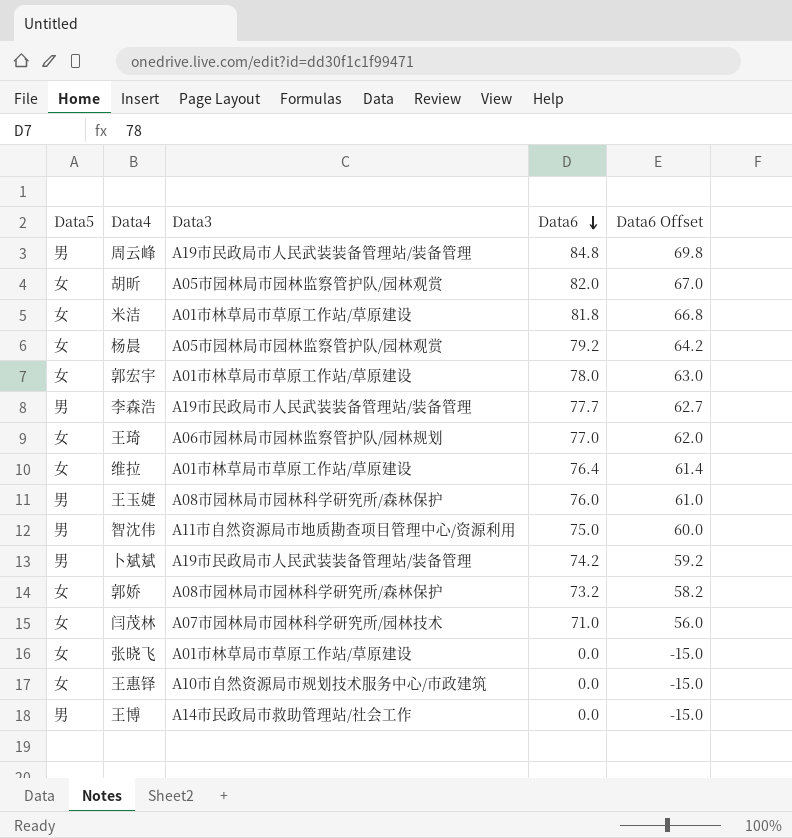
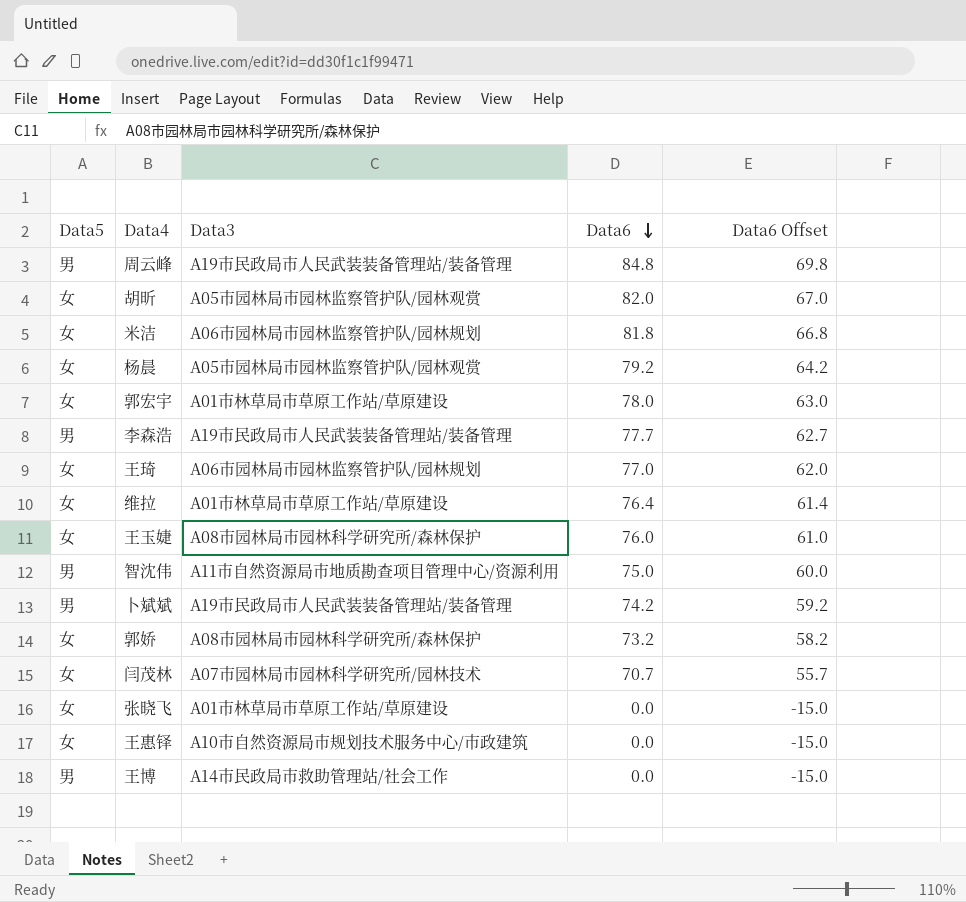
米洁 | Data3: A01市林草局市草原工作站/草原建设 -> A06市园林局市园林监察管护队/园林规划
王玉婕 | Data5: 男 -> 女
闫茂林 | Data6: 71.0 -> 70.7
闫茂林 | Data6 Offset: 56.0 -> 55.7

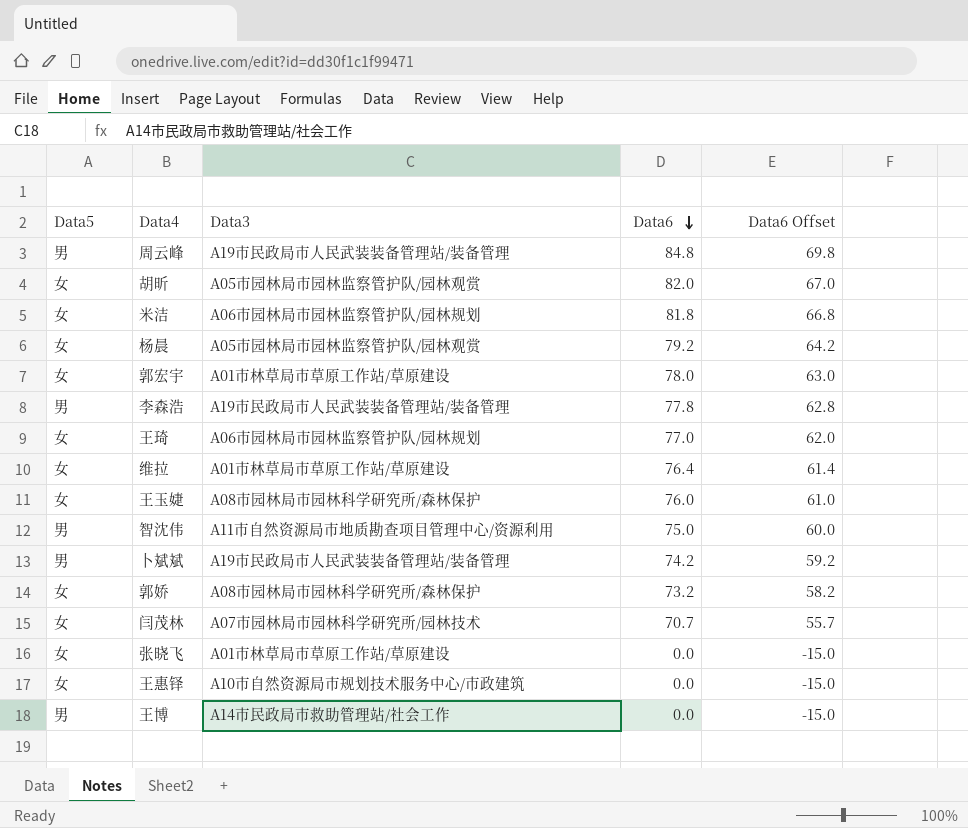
李森浩 | Data6: 77.7 -> 77.8
李森浩 | Data6 Offset: 62.7 -> 62.8

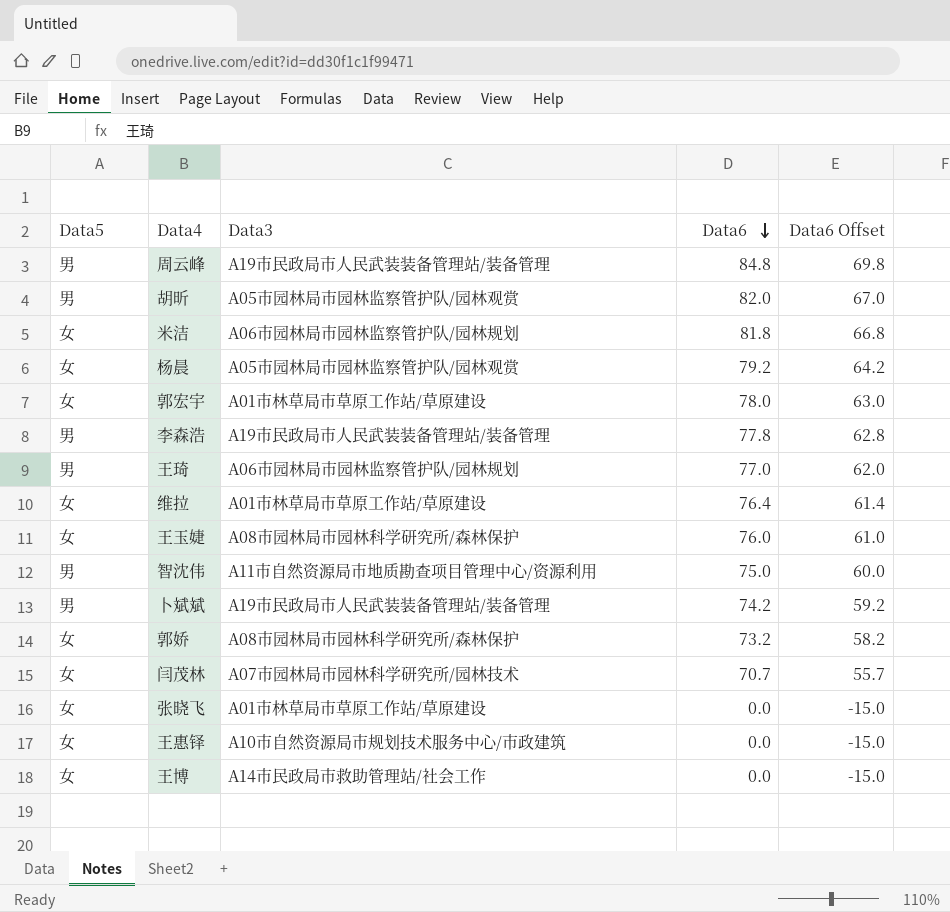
胡昕 | Data5: 女 -> 男
王琦 | Data5: 女 -> 男
王博 | Data5: 男 -> 女

